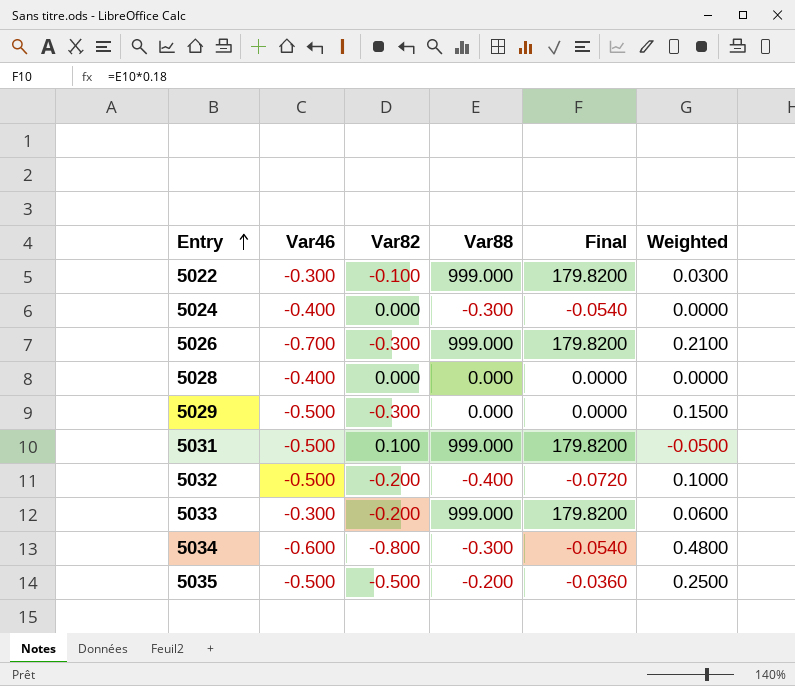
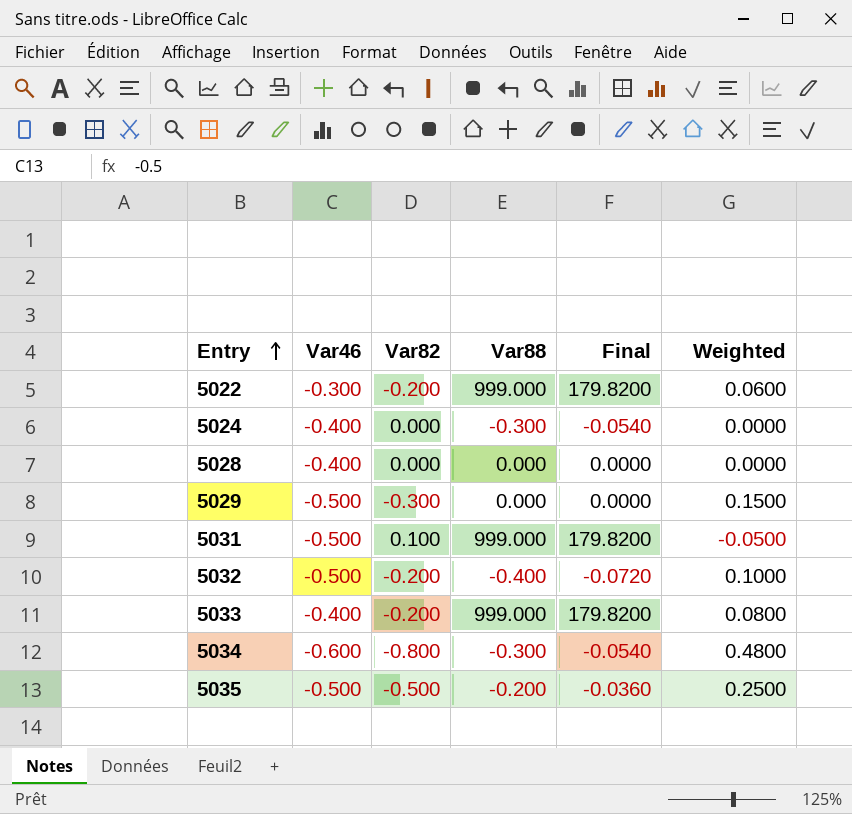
row 5026: -0.700 | -0.300 | 999.000 | 179.8200 | 0.2100 -> none
5022 | Var82: -0.100 -> -0.200
5022 | Weighted: 0.0300 -> 0.0600
5033 | Var46: -0.300 -> -0.400
5033 | Weighted: 0.0600 -> 0.0800

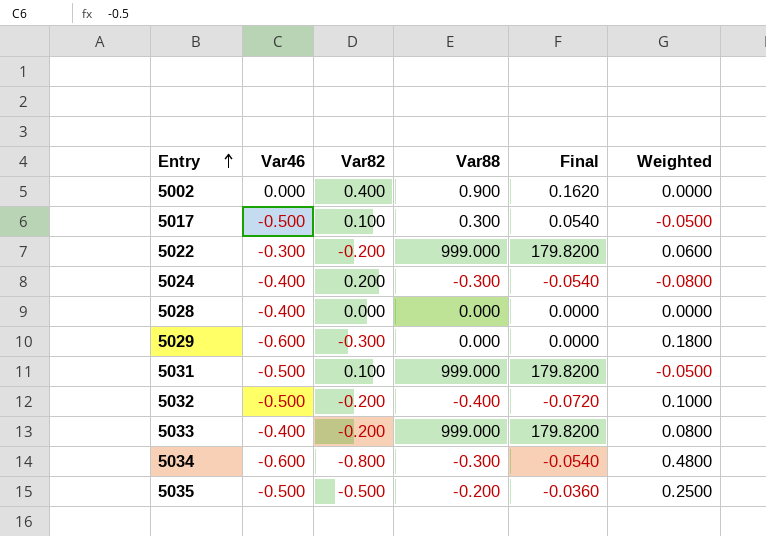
row 5002: none -> 0.000 | 0.400 | 0.900 | 0.1620 | 0.0000
row 5017: none -> -0.500 | 0.100 | 0.300 | 0.0540 | -0.0500
5024 | Var82: 0.000 -> 0.200
5024 | Weighted: 0.0000 -> -0.0800
5029 | Var46: -0.500 -> -0.600
5029 | Weighted: 0.1500 -> 0.1800

